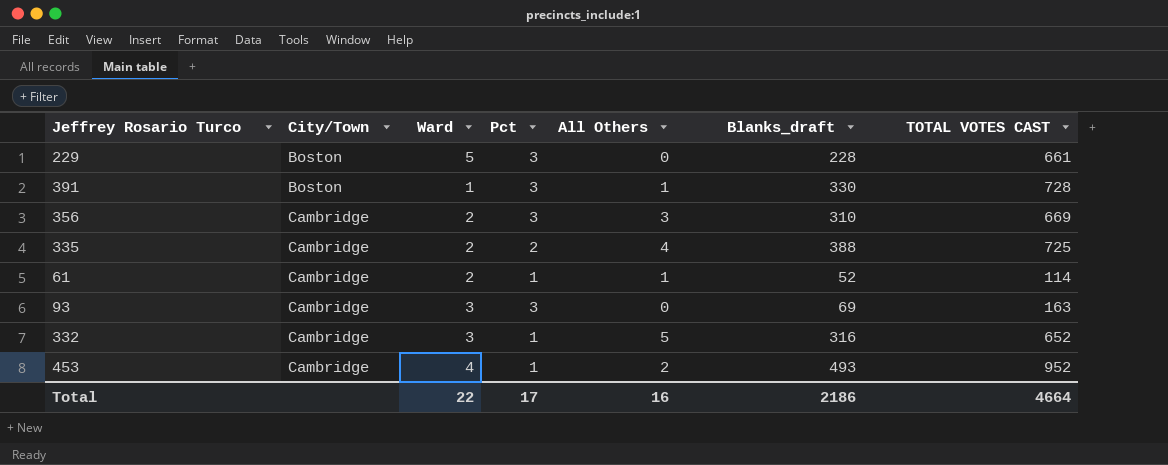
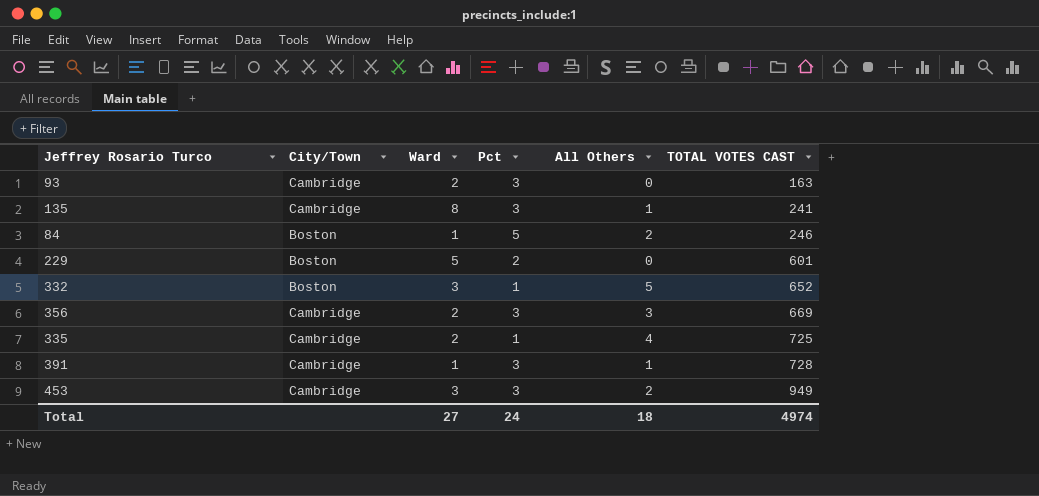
row order: City/Town ascending -> TOTAL VOTES CAST ascending
column Blanks_draft | position: 6 -> none
row 61: Cambridge | 2 | 1 | 1 | 52 | 114 -> none
93 | Ward: 3 -> 2
row 135: none -> Cambridge | 8 | 3 | 1 | 241
row 84: none -> Boston | 1 | 5 | 2 | 246
229 | Pct: 3 -> 2
229 | TOTAL VOTES CAST: 661 -> 601
332 | City/Town: Cambridge -> Boston
335 | Pct: 2 -> 1
391 | City/Town: Boston -> Cambridge
453 | Ward: 4 -> 3
453 | Pct: 1 -> 3
453 | TOTAL VOTES CAST: 952 -> 949
Total | Ward: 22 -> 27
Total | Pct: 17 -> 24
Total | All Others: 16 -> 18
Total | TOTAL VOTES CAST: 4664 -> 4974

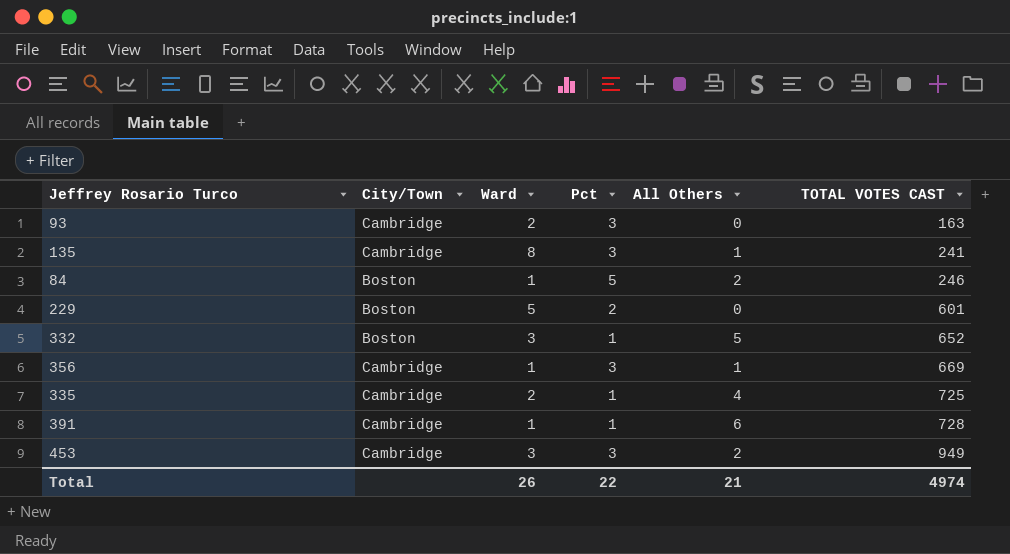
356 | Ward: 2 -> 1
356 | All Others: 3 -> 1
391 | Pct: 3 -> 1
391 | All Others: 1 -> 6
Total | Ward: 27 -> 26
Total | Pct: 24 -> 22
Total | All Others: 18 -> 21

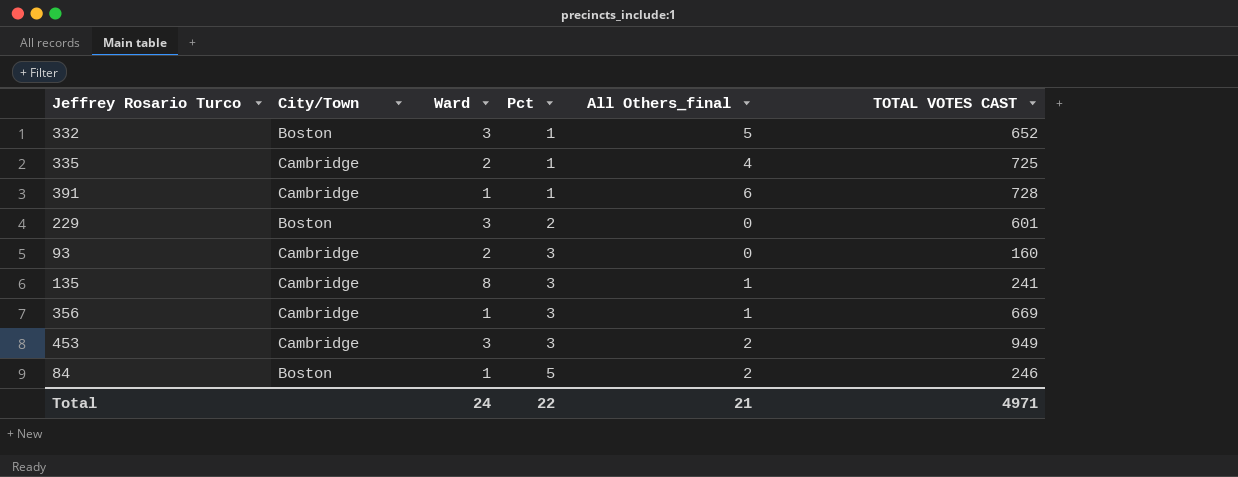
row order: TOTAL VOTES CAST ascending -> Pct ascending
column name: All Others -> All Others_final
229 | Ward: 5 -> 3
93 | TOTAL VOTES CAST: 163 -> 160
Total | Ward: 26 -> 24
Total | TOTAL VOTES CAST: 4974 -> 4971

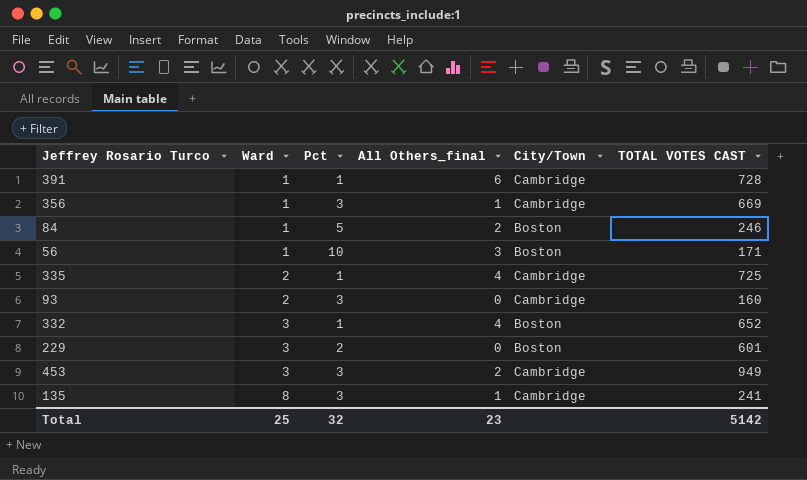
row order: Pct ascending -> Ward ascending
column City/Town | position: 2 -> 5
row 56: none -> 1 | 10 | 3 | Boston | 171
332 | All Others_final: 5 -> 4
Total | Ward: 24 -> 25
Total | Pct: 22 -> 32
Total | All Others_final: 21 -> 23
Total | TOTAL VOTES CAST: 4971 -> 5142

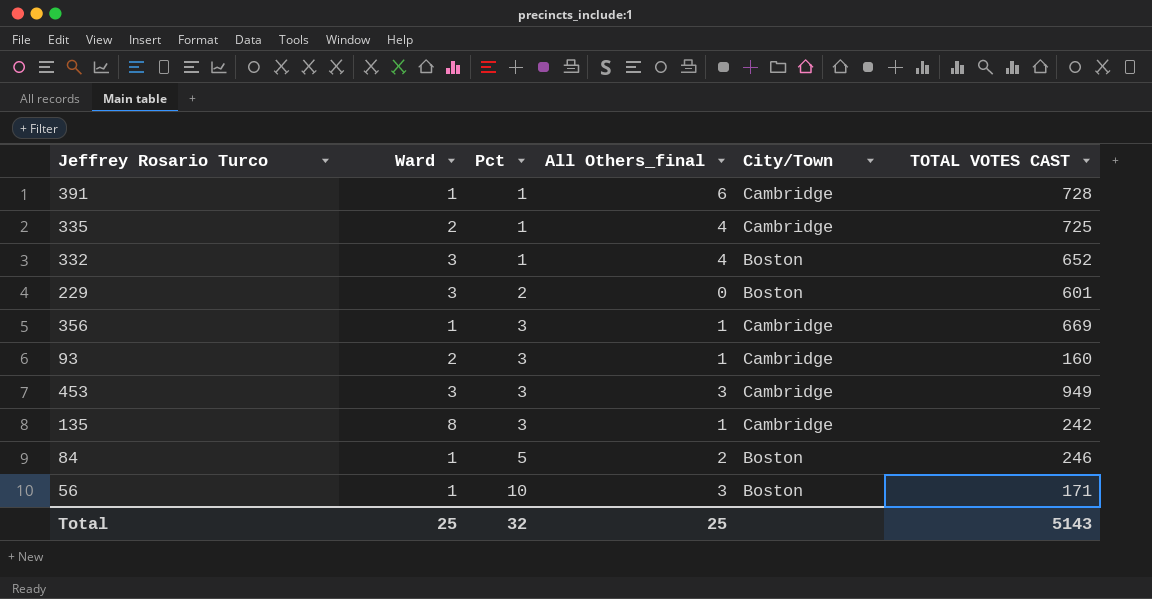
row order: Ward ascending -> Pct ascending
93 | All Others_final: 0 -> 1
453 | All Others_final: 2 -> 3
135 | TOTAL VOTES CAST: 241 -> 242
Total | All Others_final: 23 -> 25
Total | TOTAL VOTES CAST: 5142 -> 5143

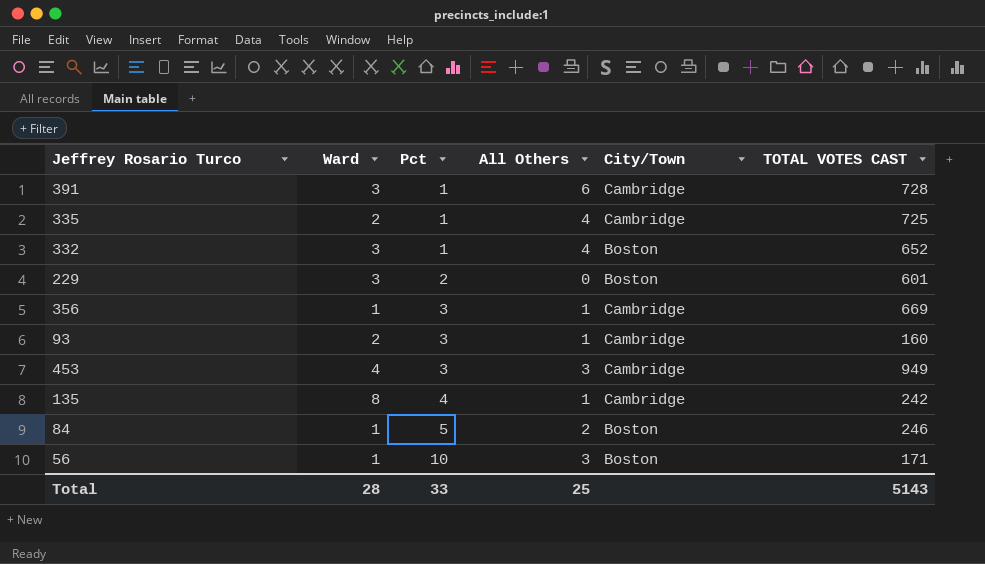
column name: All Others_final -> All Others
391 | Ward: 1 -> 3
453 | Ward: 3 -> 4
135 | Pct: 3 -> 4
Total | Ward: 25 -> 28
Total | Pct: 32 -> 33

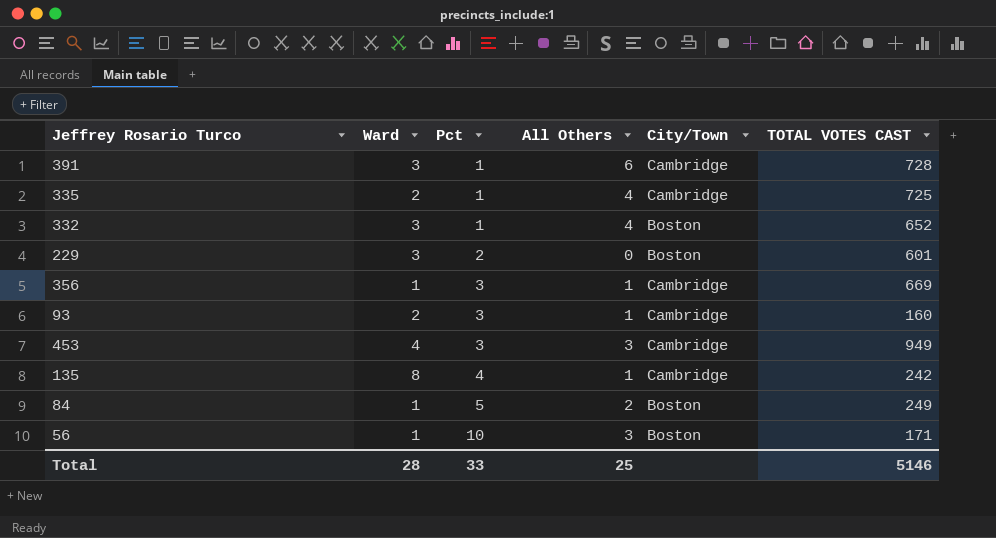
84 | TOTAL VOTES CAST: 246 -> 249
Total | TOTAL VOTES CAST: 5143 -> 5146

